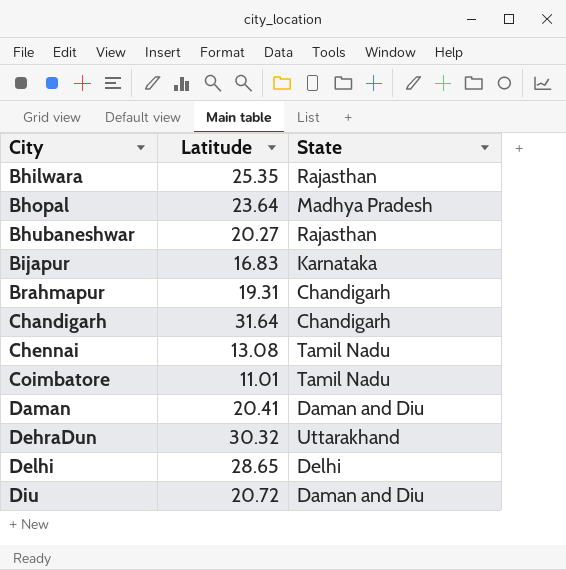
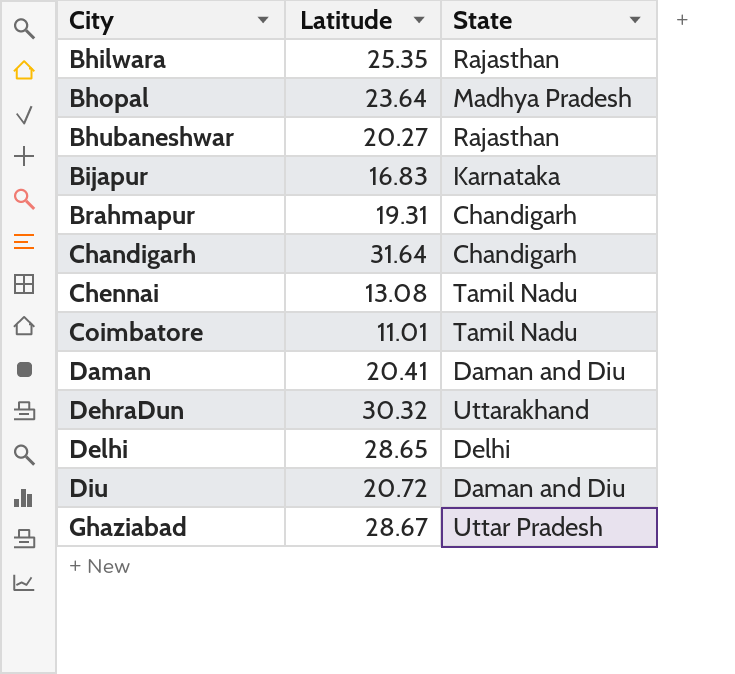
row Ghaziabad: none -> 28.67 | Uttar Pradesh

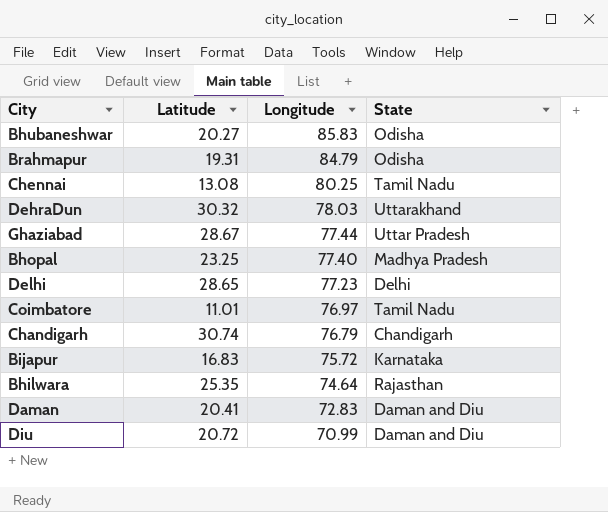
row order: City ascending -> Longitude descending
column Longitude | position: none -> 3
Bhubaneshwar | State: Rajasthan -> Odisha
Brahmapur | State: Chandigarh -> Odisha
Bhopal | Latitude: 23.64 -> 23.25
Chandigarh | Latitude: 31.64 -> 30.74

